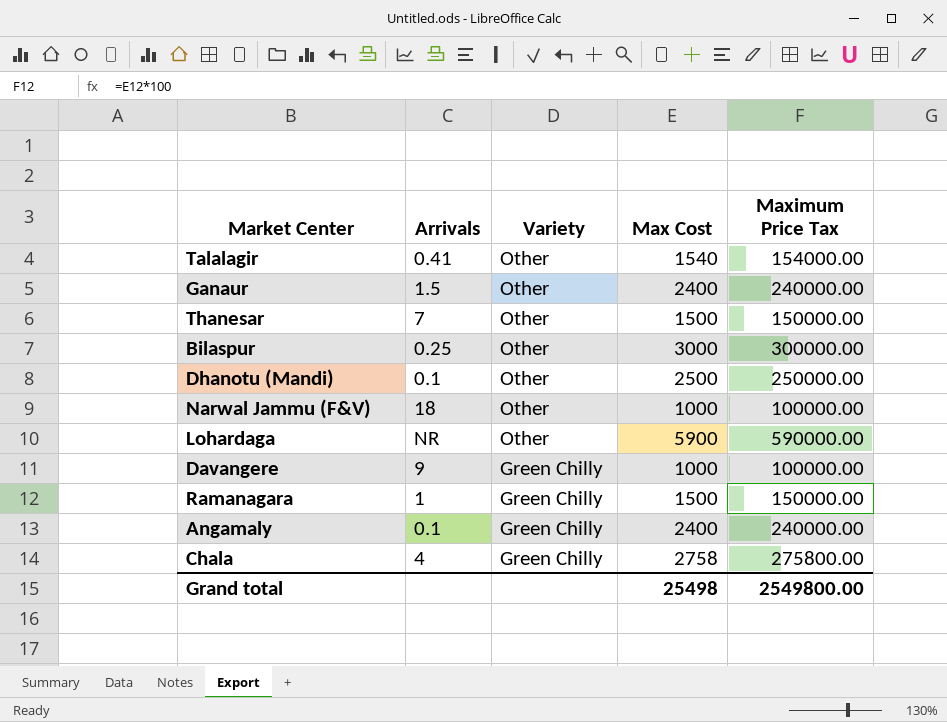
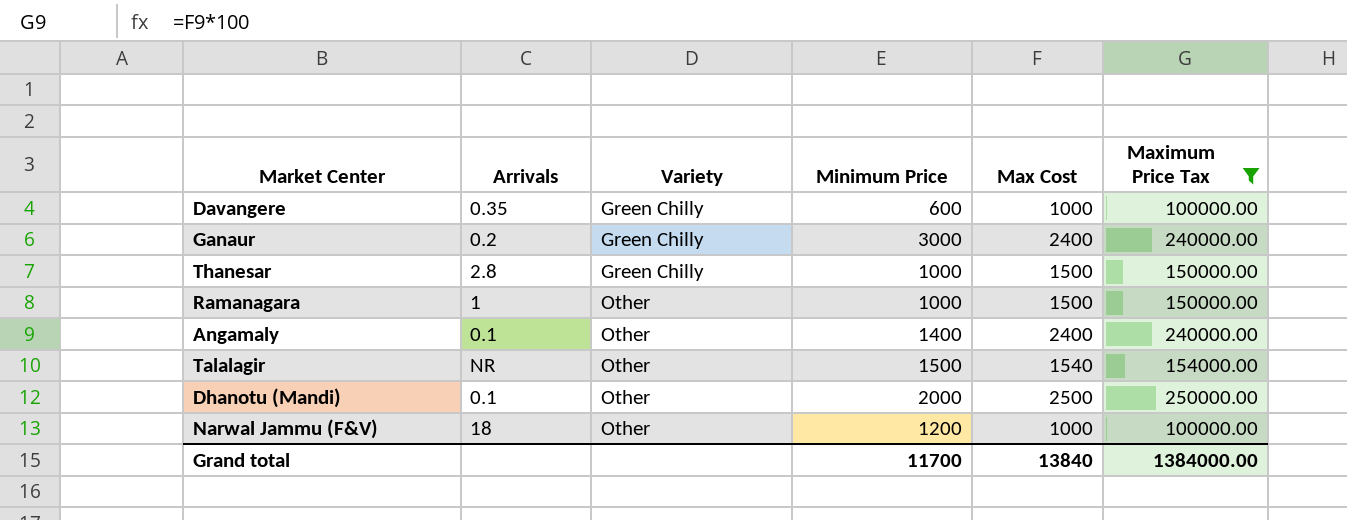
filter: none -> Maximum Price Tax <= 250000.00
row order: Variety descending -> Variety ascending
column Minimum Price | position: none -> 4
Davangere | Arrivals: 9 -> 0.35
Ganaur | Arrivals: 1.5 -> 0.2
Ganaur | Variety: Other -> Green Chilly
Thanesar | Arrivals: 7 -> 2.8
Thanesar | Variety: Other -> Green Chilly
Ramanagara | Variety: Green Chilly -> Other
Angamaly | Variety: Green Chilly -> Other
Talalagir | Arrivals: 0.41 -> NR
Grand total | Max Cost: 25498 -> 13840
Grand total | Maximum Price Tax: 2549800.00 -> 1384000.00

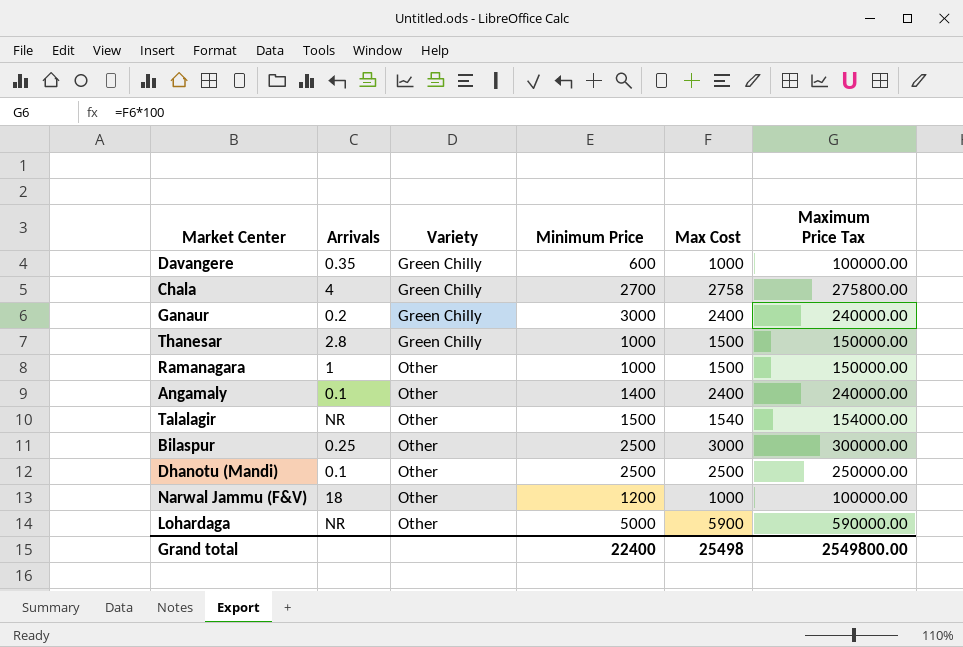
filter: Maximum Price Tax <= 250000.00 -> none
Dhanotu (Mandi) | Minimum Price: 2000 -> 2500
Grand total | Minimum Price: 11700 -> 22400
Grand total | Max Cost: 13840 -> 25498
Grand total | Maximum Price Tax: 1384000.00 -> 2549800.00

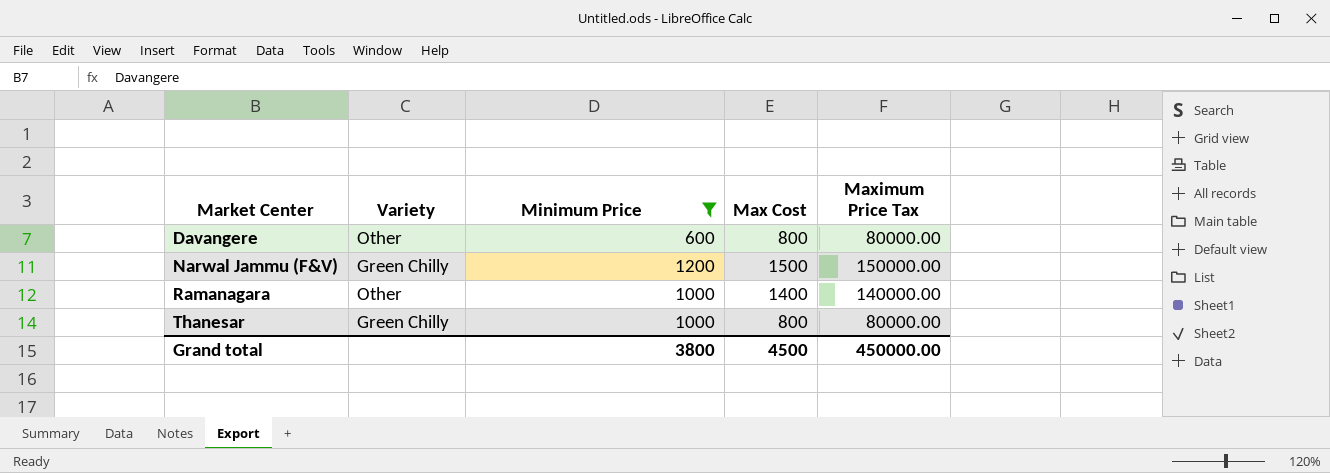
filter: none -> Minimum Price <= 1200
row order: Variety ascending -> Market Center ascending
column Arrivals | position: 2 -> none
Davangere | Variety: Green Chilly -> Other
Davangere | Max Cost: 1000 -> 800
Davangere | Maximum Price Tax: 100000.00 -> 80000.00
Narwal Jammu (F&V) | Variety: Other -> Green Chilly
Narwal Jammu (F&V) | Max Cost: 1000 -> 1500
Narwal Jammu (F&V) | Maximum Price Tax: 100000.00 -> 150000.00
Ramanagara | Max Cost: 1500 -> 1400
Ramanagara | Maximum Price Tax: 150000.00 -> 140000.00
Thanesar | Max Cost: 1500 -> 800
Thanesar | Maximum Price Tax: 150000.00 -> 80000.00
Grand total | Minimum Price: 22400 -> 3800
Grand total | Max Cost: 25498 -> 4500
Grand total | Maximum Price Tax: 2549800.00 -> 450000.00

